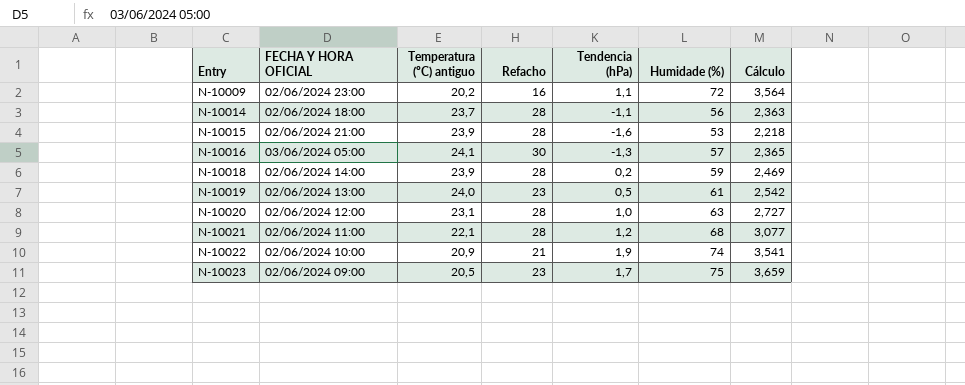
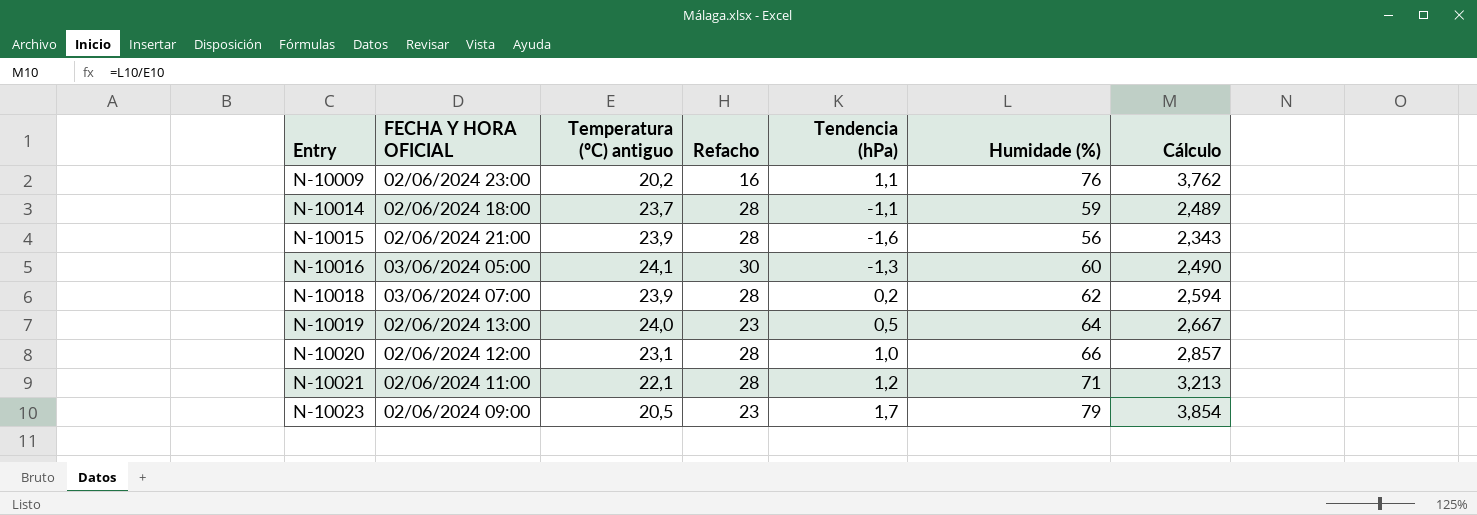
row N-10022: 02/06/2024 10:00 | 20,9 | 21 | 1,9 | 74 | 3,541 -> none
N-10009 | Humidade (%): 72 -> 76
N-10009 | Cálculo: 3,564 -> 3,762
N-10014 | Humidade (%): 56 -> 59
N-10014 | Cálculo: 2,363 -> 2,489
N-10015 | Humidade (%): 53 -> 56
N-10015 | Cálculo: 2,218 -> 2,343
N-10016 | Humidade (%): 57 -> 60
N-10016 | Cálculo: 2,365 -> 2,490
N-10018 | FECHA Y HORA OFICIAL: 02/06/2024 14:00 -> 03/06/2024 07:00
N-10018 | Humidade (%): 59 -> 62
N-10018 | Cálculo: 2,469 -> 2,594
N-10019 | Humidade (%): 61 -> 64
N-10019 | Cálculo: 2,542 -> 2,667
N-10020 | Humidade (%): 63 -> 66
N-10020 | Cálculo: 2,727 -> 2,857
N-10021 | Humidade (%): 68 -> 71
N-10021 | Cálculo: 3,077 -> 3,213
N-10023 | Humidade (%): 75 -> 79
N-10023 | Cálculo: 3,659 -> 3,854

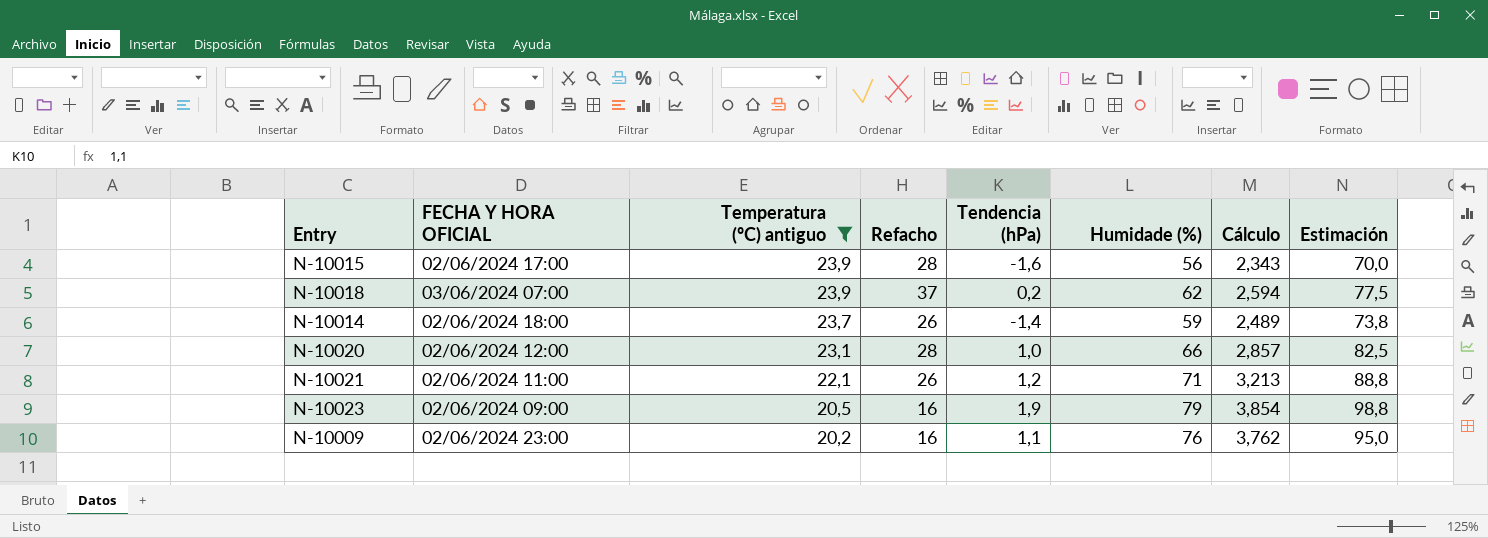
filter: none -> Temperatura (ºC) antiguo <= 23,9
row order: Entry ascending -> Temperatura (ºC) antiguo descending
column Estimación | formula: none -> [Humidade (%)] * 1,25
N-10015 | FECHA Y HORA OFICIAL: 02/06/2024 21:00 -> 02/06/2024 17:00
N-10018 | Refacho: 28 -> 37
N-10014 | Refacho: 28 -> 26
N-10014 | Tendencia (hPa): -1,1 -> -1,4
N-10021 | Refacho: 28 -> 26
N-10023 | Refacho: 23 -> 16
N-10023 | Tendencia (hPa): 1,7 -> 1,9

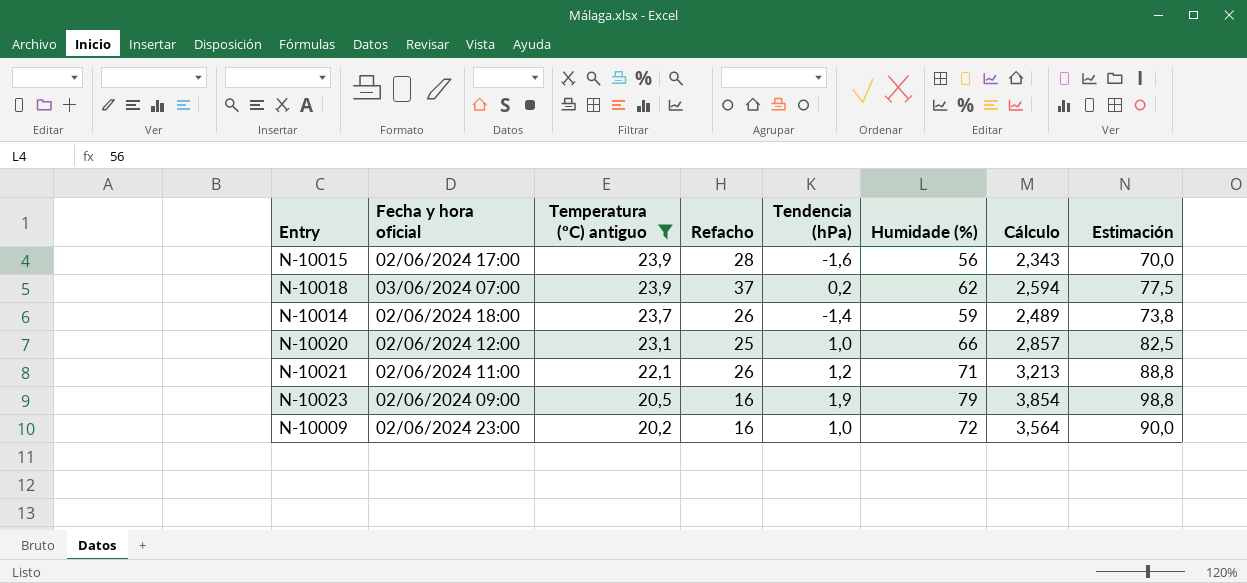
column name: FECHA Y HORA OFICIAL -> Fecha y hora oficial
N-10020 | Refacho: 28 -> 25
N-10009 | Tendencia (hPa): 1,1 -> 1,0
N-10009 | Humidade (%): 76 -> 72
N-10009 | Cálculo: 3,762 -> 3,564
N-10009 | Estimación: 95,0 -> 90,0

